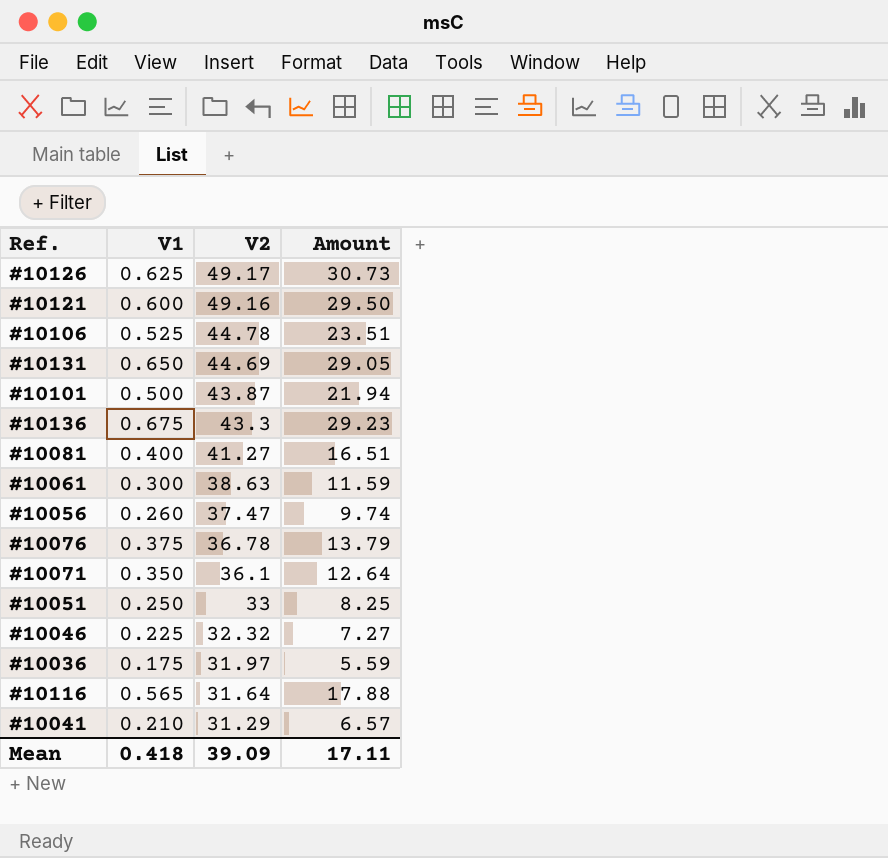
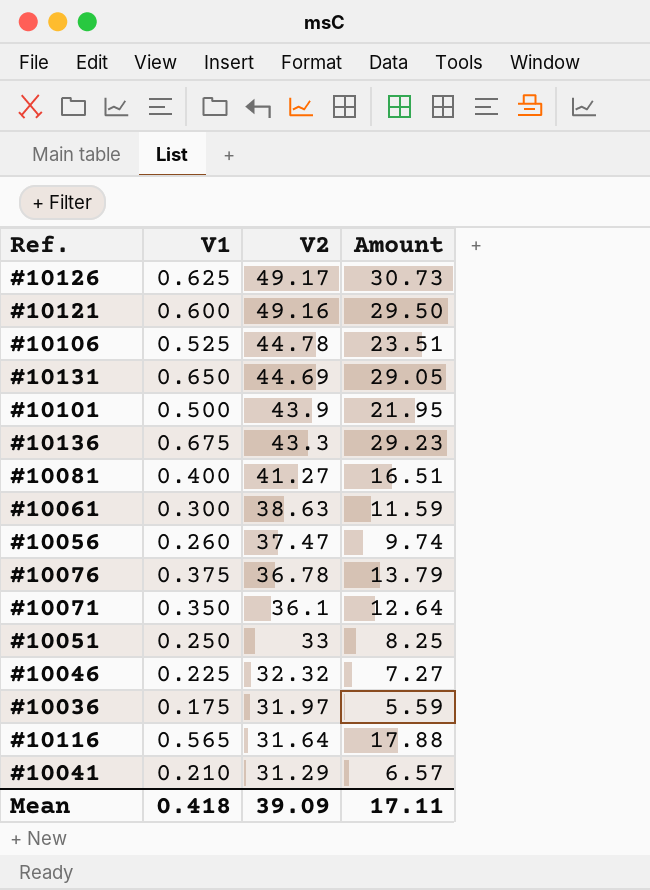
#10101 | V2: 43.87 -> 43.9
#10101 | Amount: 21.94 -> 21.95

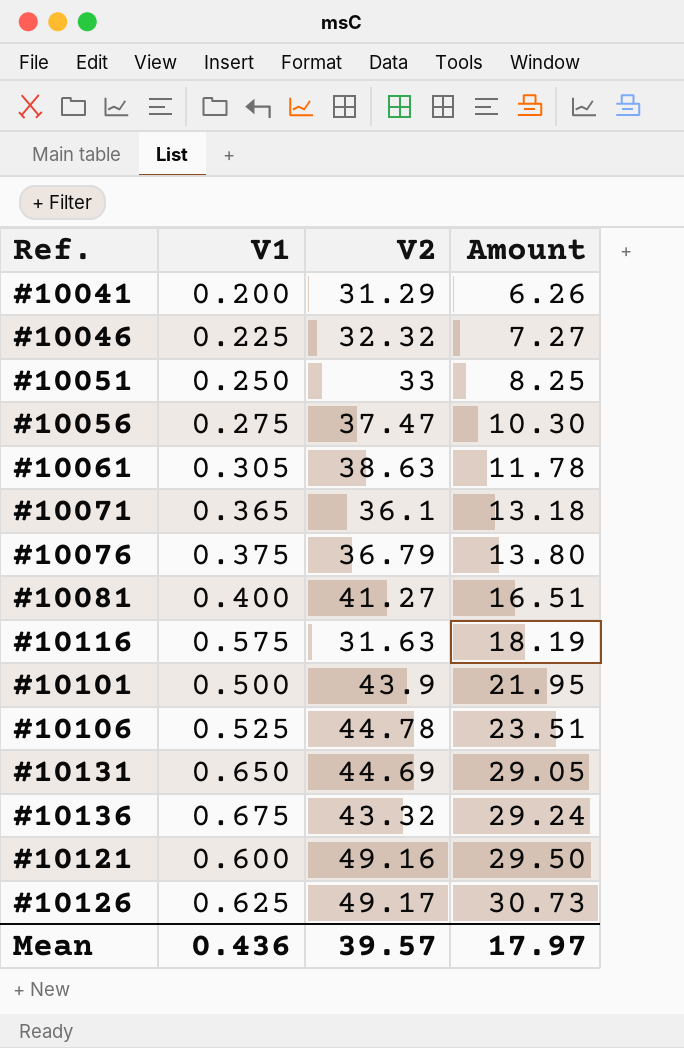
row order: V2 descending -> Amount ascending
row #10036: 0.175 | 31.97 | 5.59 -> none
#10041 | V1: 0.210 -> 0.200
#10041 | Amount: 6.57 -> 6.26
#10056 | V1: 0.260 -> 0.275
#10056 | Amount: 9.74 -> 10.30
#10061 | V1: 0.300 -> 0.305
#10061 | Amount: 11.59 -> 11.78
#10071 | V1: 0.350 -> 0.365
#10071 | Amount: 12.64 -> 13.18
#10076 | V2: 36.78 -> 36.79
#10076 | Amount: 13.79 -> 13.80
#10116 | V1: 0.565 -> 0.575
#10116 | V2: 31.64 -> 31.63
#10116 | Amount: 17.88 -> 18.19
#10136 | V2: 43.3 -> 43.32
#10136 | Amount: 29.23 -> 29.24
Mean | V1: 0.418 -> 0.436
Mean | V2: 39.09 -> 39.57
Mean | Amount: 17.11 -> 17.97

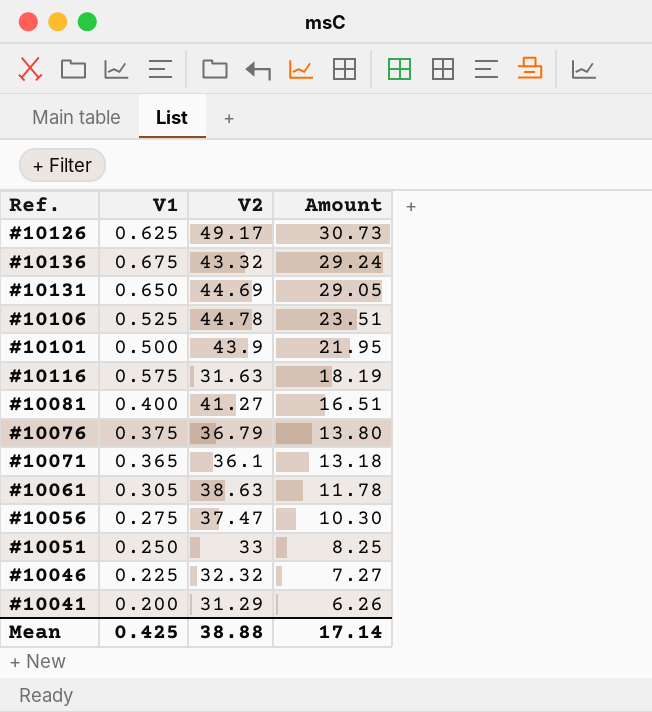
row order: Amount ascending -> Amount descending
row #10121: 0.600 | 49.16 | 29.50 -> none
Mean | V1: 0.436 -> 0.425
Mean | V2: 39.57 -> 38.88
Mean | Amount: 17.97 -> 17.14

